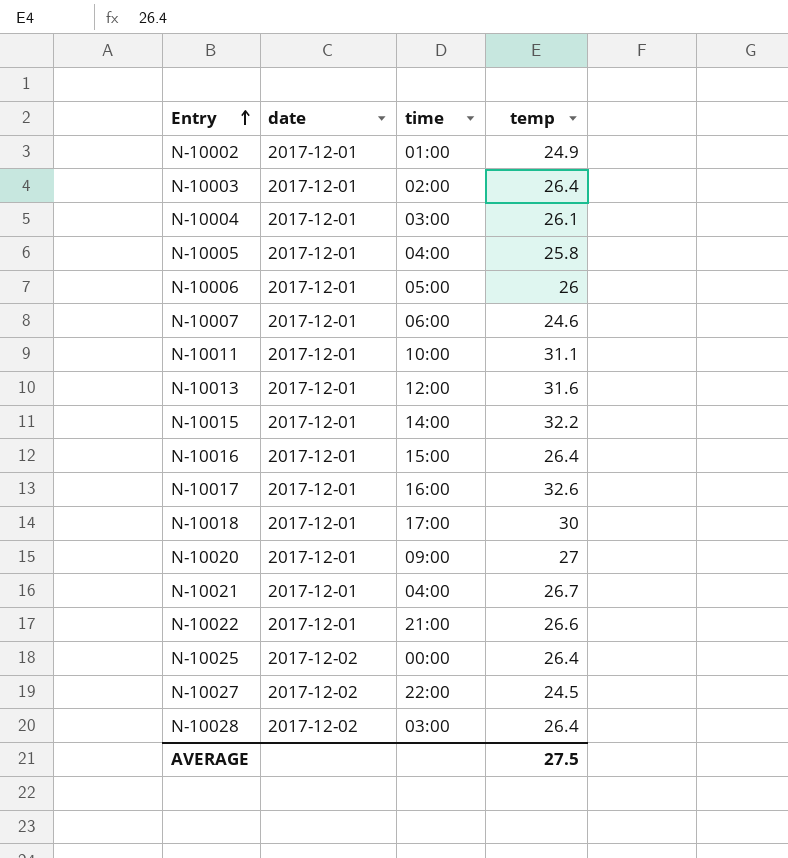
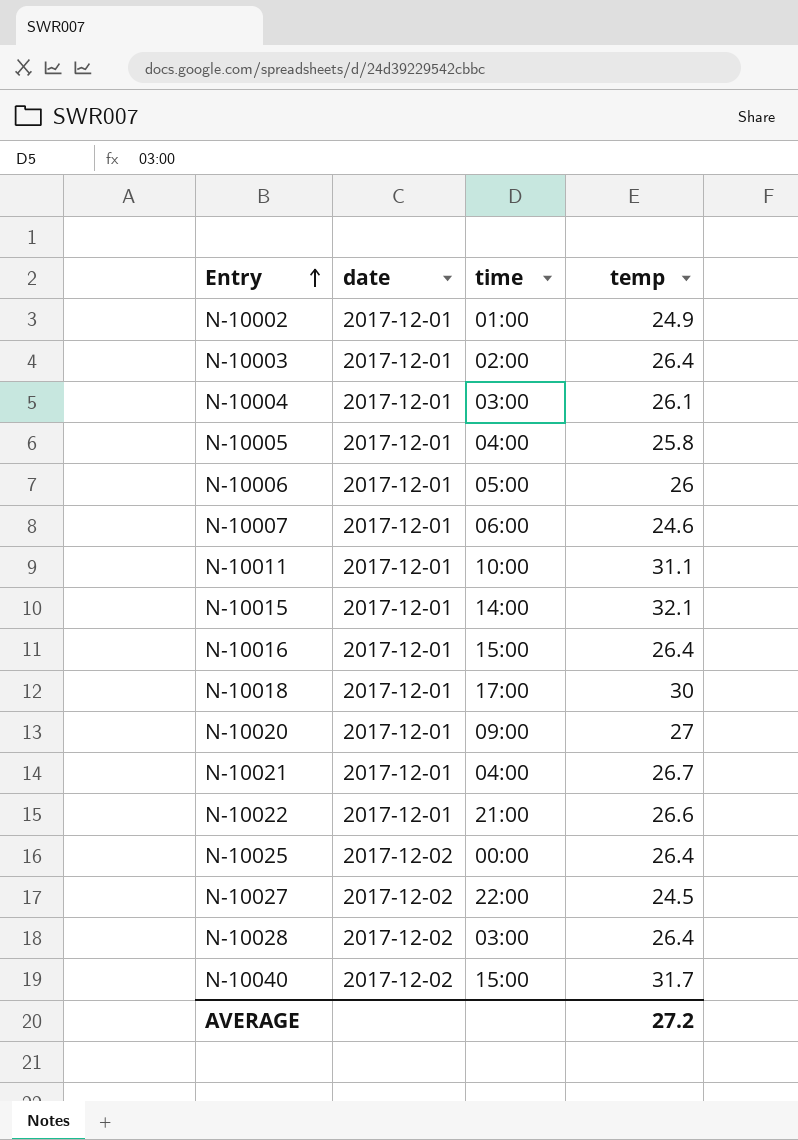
row N-10013: 2017-12-01 | 12:00 | 31.6 -> none
row N-10017: 2017-12-01 | 16:00 | 32.6 -> none
N-10015 | temp: 32.2 -> 32.1
row N-10040: none -> 2017-12-02 | 15:00 | 31.7
AVERAGE | temp: 27.5 -> 27.2

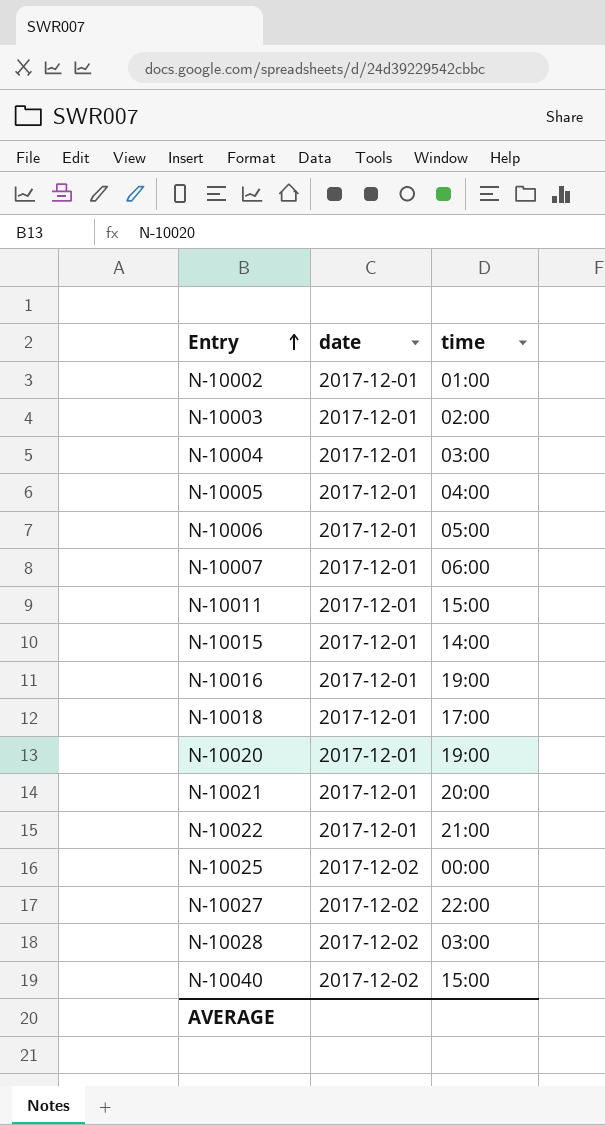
column temp | position: 4 -> none
N-10011 | time: 10:00 -> 15:00
N-10016 | time: 15:00 -> 19:00
N-10020 | time: 09:00 -> 19:00
N-10021 | time: 04:00 -> 20:00

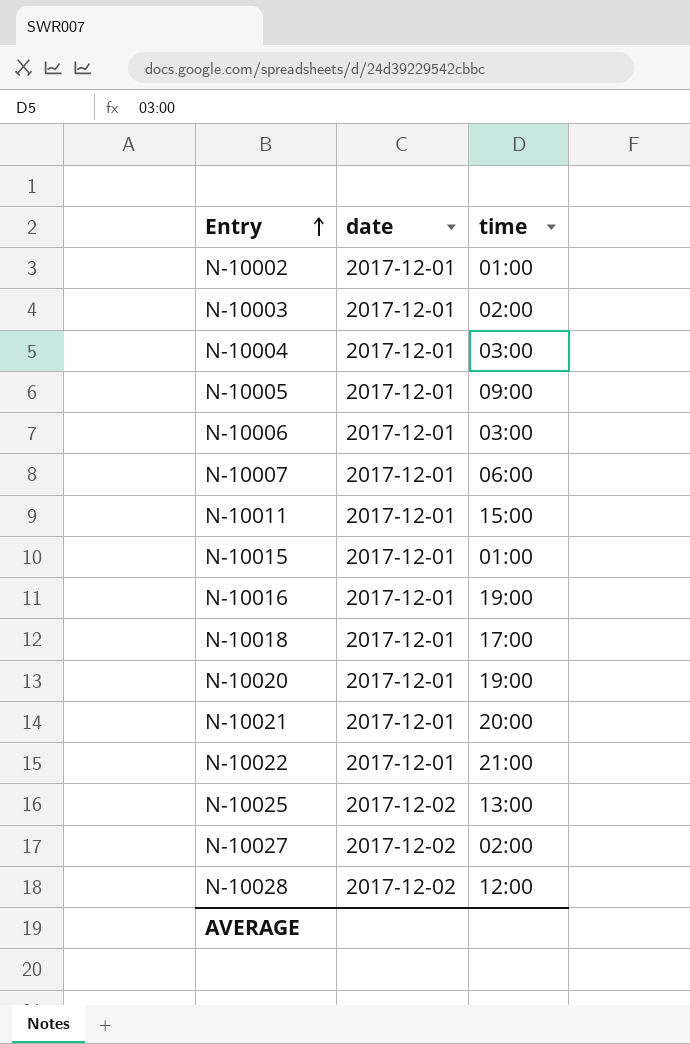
row N-10040: 2017-12-02 | 15:00 -> none
N-10005 | time: 04:00 -> 09:00
N-10006 | time: 05:00 -> 03:00
N-10015 | time: 14:00 -> 01:00
N-10025 | time: 00:00 -> 13:00
N-10027 | time: 22:00 -> 02:00
N-10028 | time: 03:00 -> 12:00

